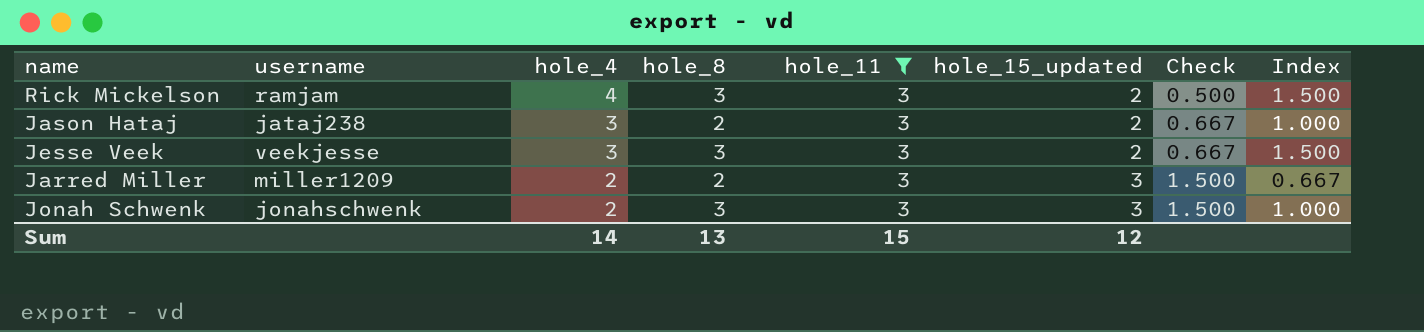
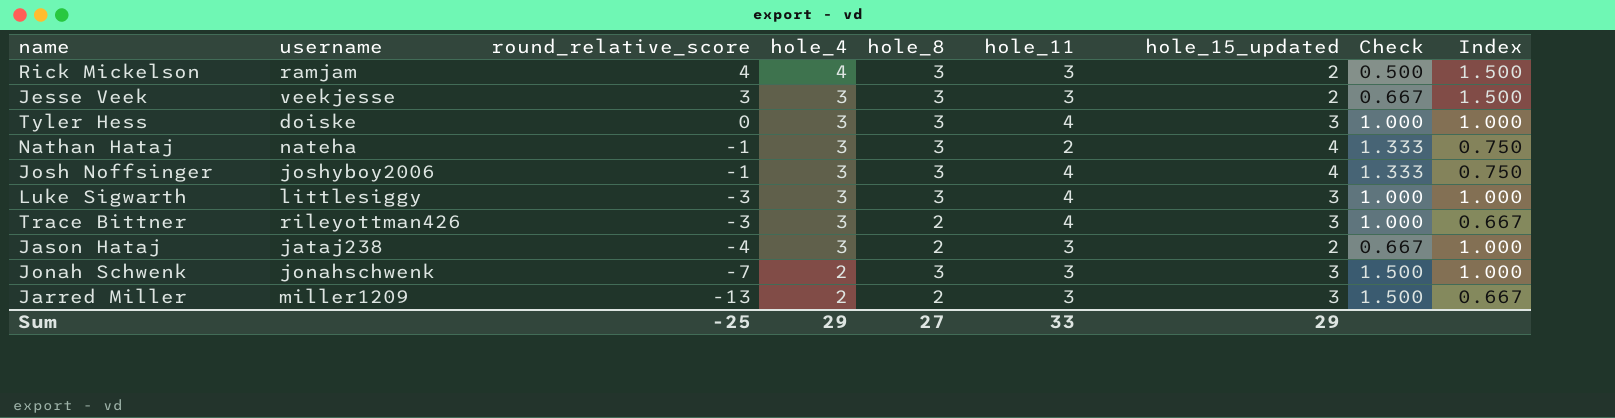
filter: hole_11 = 3 -> none
row order: hole_4 descending -> round_relative_score descending
column round_relative_score | position: none -> 3
Sum | hole_4: 14 -> 29
Sum | hole_8: 13 -> 27
Sum | hole_11: 15 -> 33
Sum | hole_15_updated: 12 -> 29

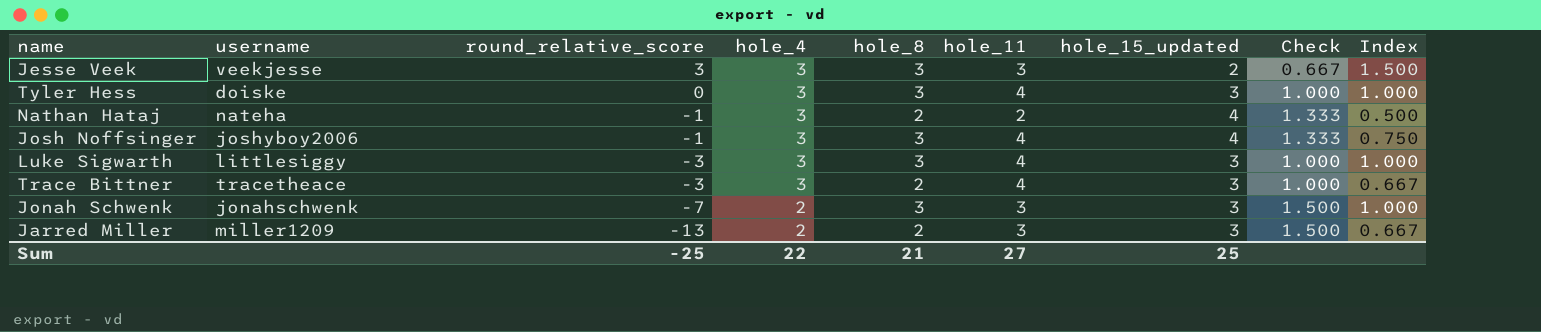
row Rick Mickelson: ramjam | 4 | 4 | 3 | 3 | 2 | 0.500 | 1.500 -> none
row Jason Hataj: jataj238 | -4 | 3 | 2 | 3 | 2 | 0.667 | 1.000 -> none
Nathan Hataj | hole_8: 3 -> 2
Nathan Hataj | Index: 0.750 -> 0.500
Trace Bittner | username: rileyottman426 -> tracetheace
Sum | hole_4: 29 -> 22
Sum | hole_8: 27 -> 21
Sum | hole_11: 33 -> 27
Sum | hole_15_updated: 29 -> 25

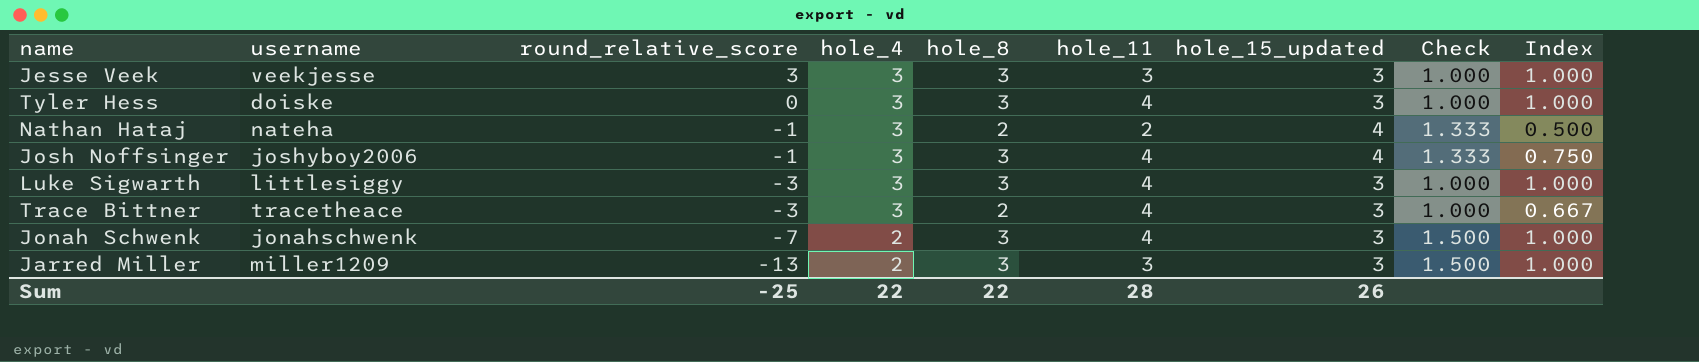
Jesse Veek | hole_15_updated: 2 -> 3
Jesse Veek | Check: 0.667 -> 1.000
Jesse Veek | Index: 1.500 -> 1.000
Jonah Schwenk | hole_11: 3 -> 4
Jarred Miller | hole_8: 2 -> 3
Jarred Miller | Index: 0.667 -> 1.000
Sum | hole_8: 21 -> 22
Sum | hole_11: 27 -> 28
Sum | hole_15_updated: 25 -> 26

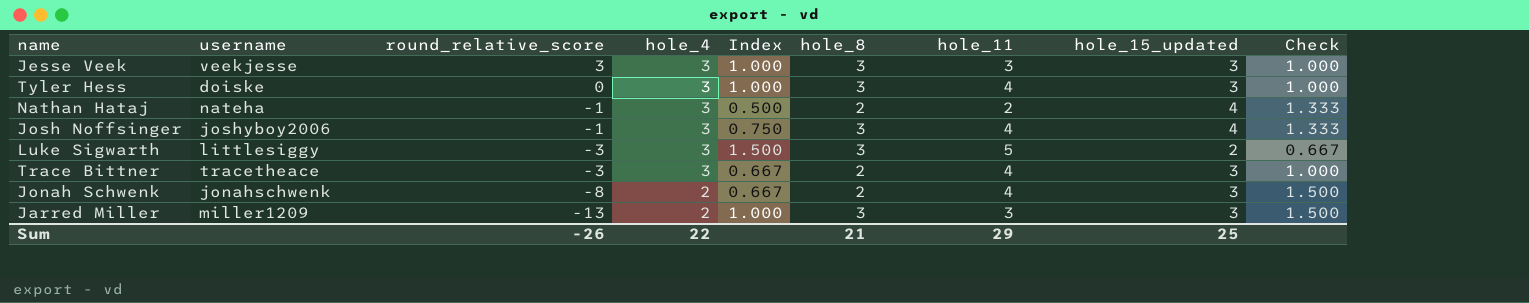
column Index | position: 9 -> 5
Luke Sigwarth | Index: 1.000 -> 1.500
Luke Sigwarth | hole_11: 4 -> 5
Luke Sigwarth | hole_15_updated: 3 -> 2
Luke Sigwarth | Check: 1.000 -> 0.667
Jonah Schwenk | round_relative_score: -7 -> -8
Jonah Schwenk | Index: 1.000 -> 0.667
Jonah Schwenk | hole_8: 3 -> 2
Sum | round_relative_score: -25 -> -26
Sum | hole_8: 22 -> 21
Sum | hole_11: 28 -> 29
Sum | hole_15_updated: 26 -> 25

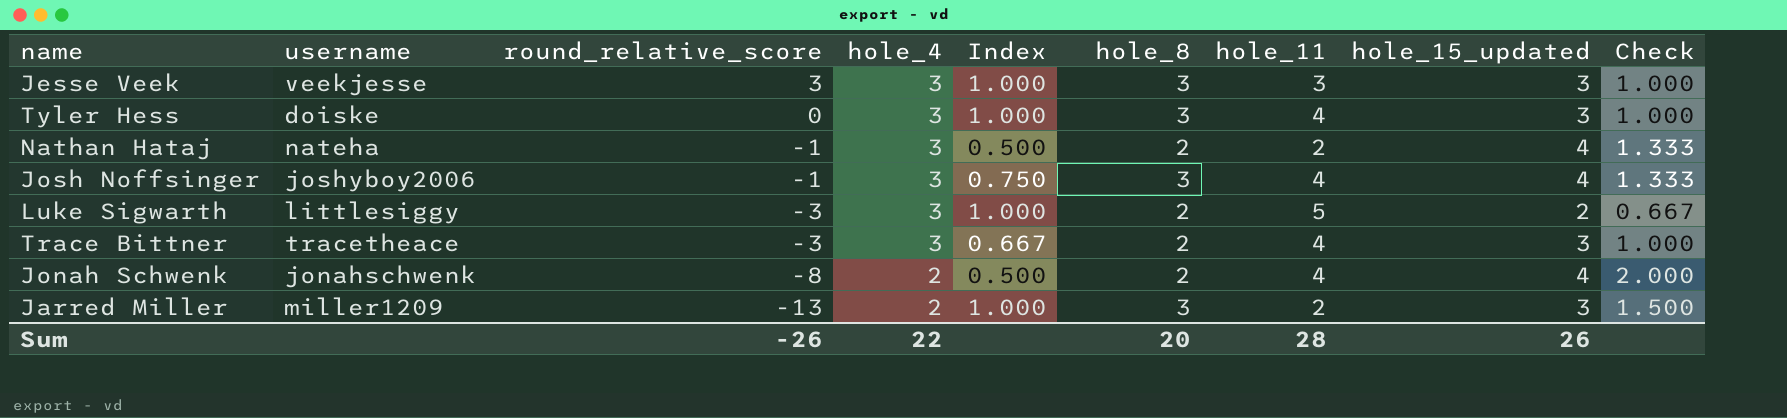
Luke Sigwarth | Index: 1.500 -> 1.000
Luke Sigwarth | hole_8: 3 -> 2
Jonah Schwenk | Index: 0.667 -> 0.500
Jonah Schwenk | hole_15_updated: 3 -> 4
Jonah Schwenk | Check: 1.500 -> 2.000
Jarred Miller | hole_11: 3 -> 2
Sum | hole_8: 21 -> 20
Sum | hole_11: 29 -> 28
Sum | hole_15_updated: 25 -> 26

